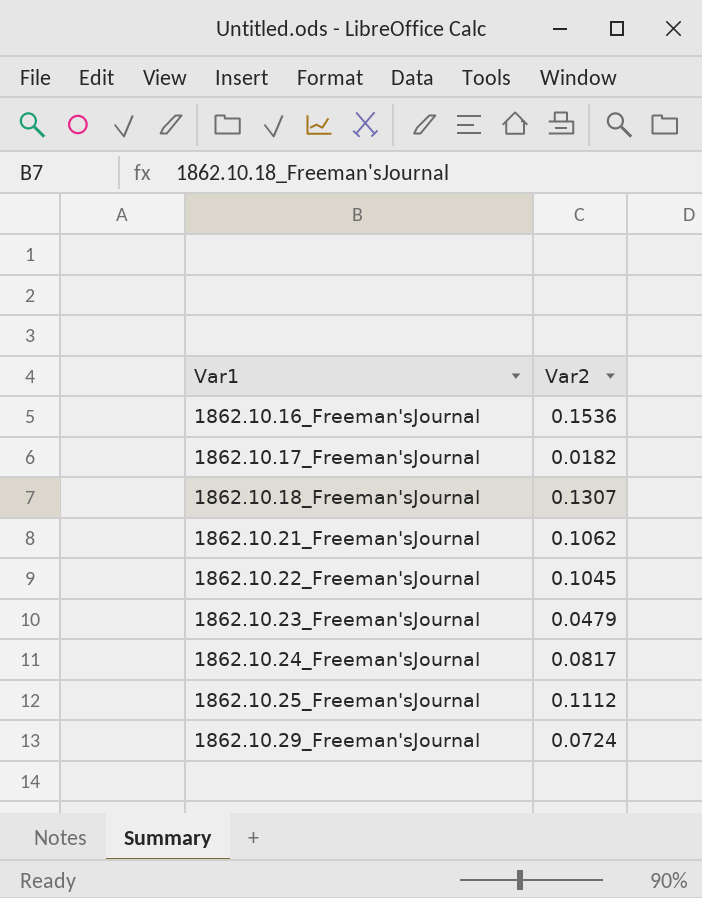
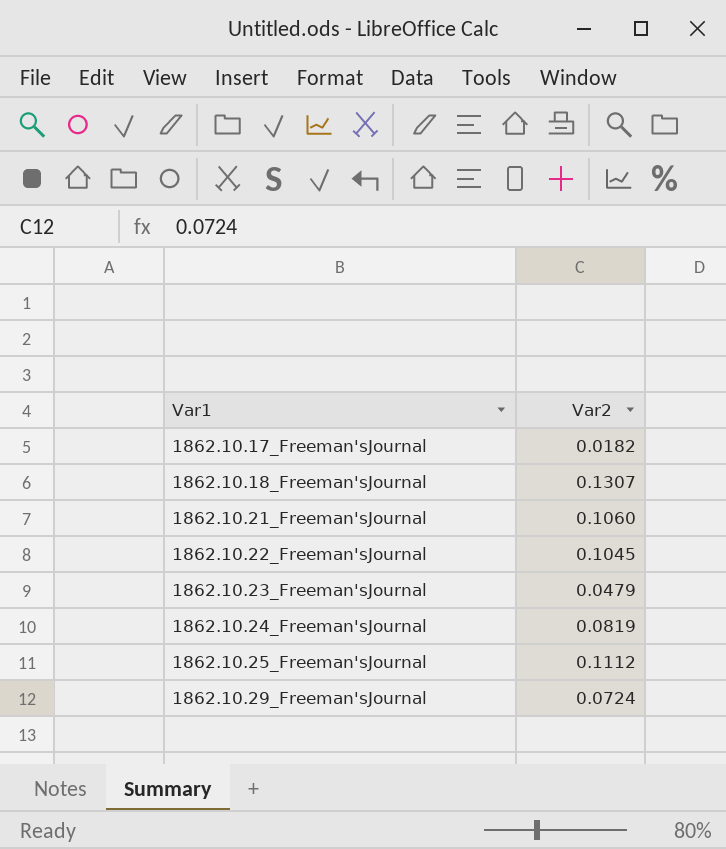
row 1862.10.16_Freeman'sJournal: 0.1536 -> none
1862.10.21_Freeman'sJournal | Var2: 0.1062 -> 0.1060
1862.10.24_Freeman'sJournal | Var2: 0.0817 -> 0.0819

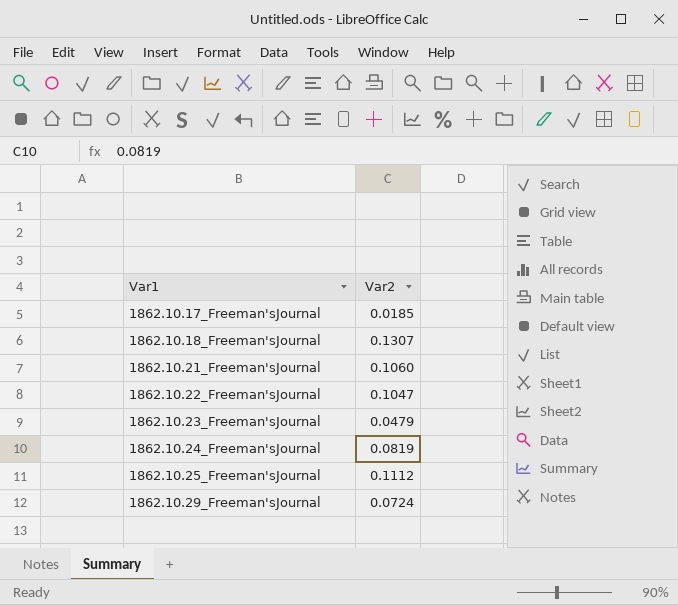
1862.10.17_Freeman'sJournal | Var2: 0.0182 -> 0.0185
1862.10.22_Freeman'sJournal | Var2: 0.1045 -> 0.1047

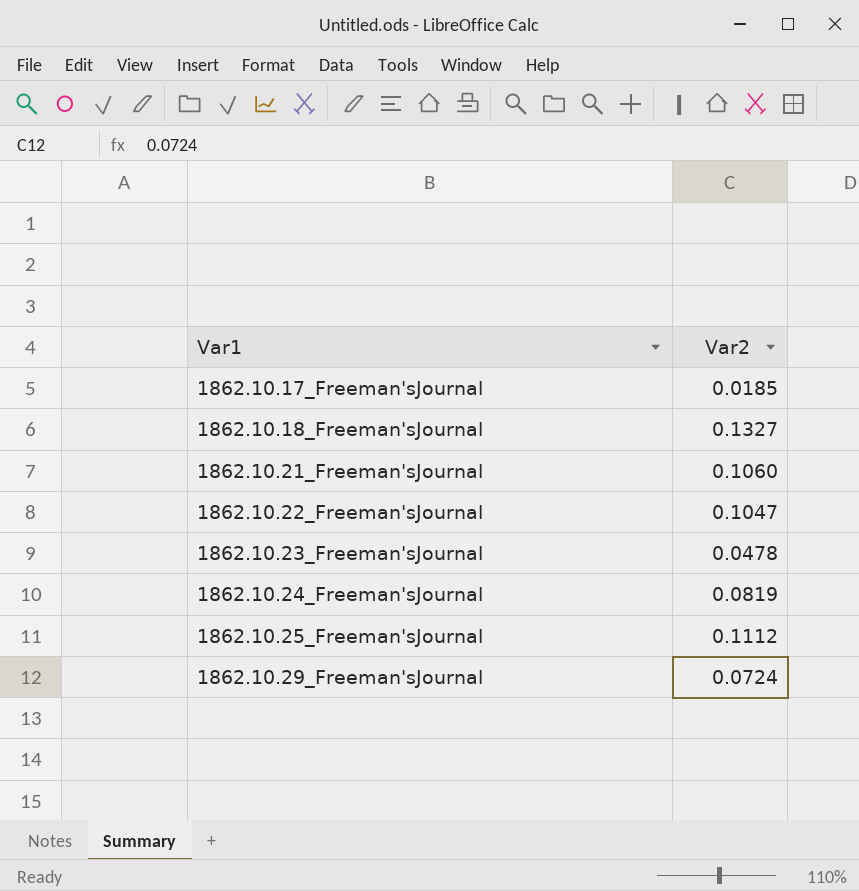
1862.10.18_Freeman'sJournal | Var2: 0.1307 -> 0.1327
1862.10.23_Freeman'sJournal | Var2: 0.0479 -> 0.0478

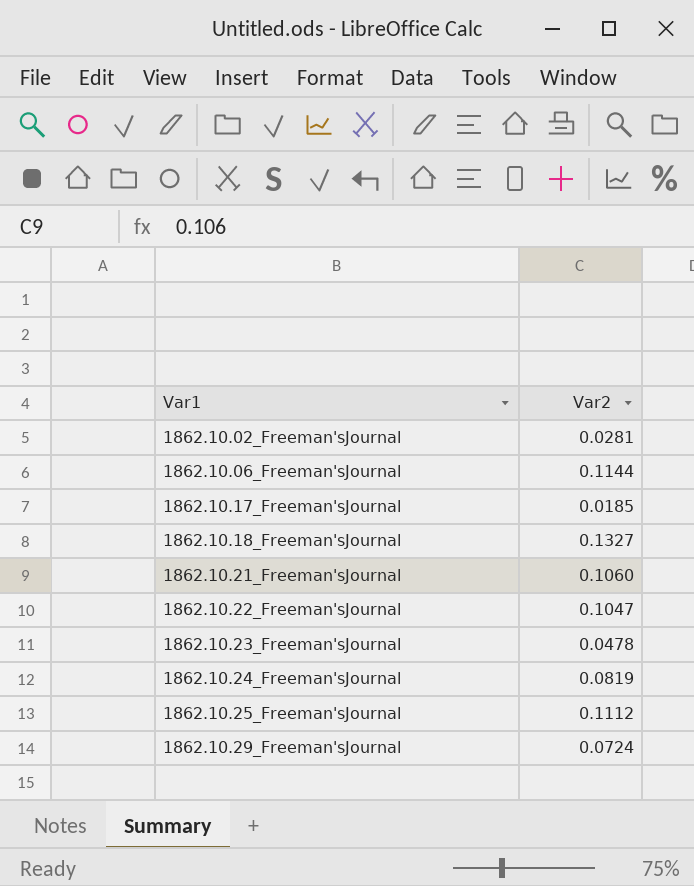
row 1862.10.02_Freeman'sJournal: none -> 0.0281
row 1862.10.06_Freeman'sJournal: none -> 0.1144

